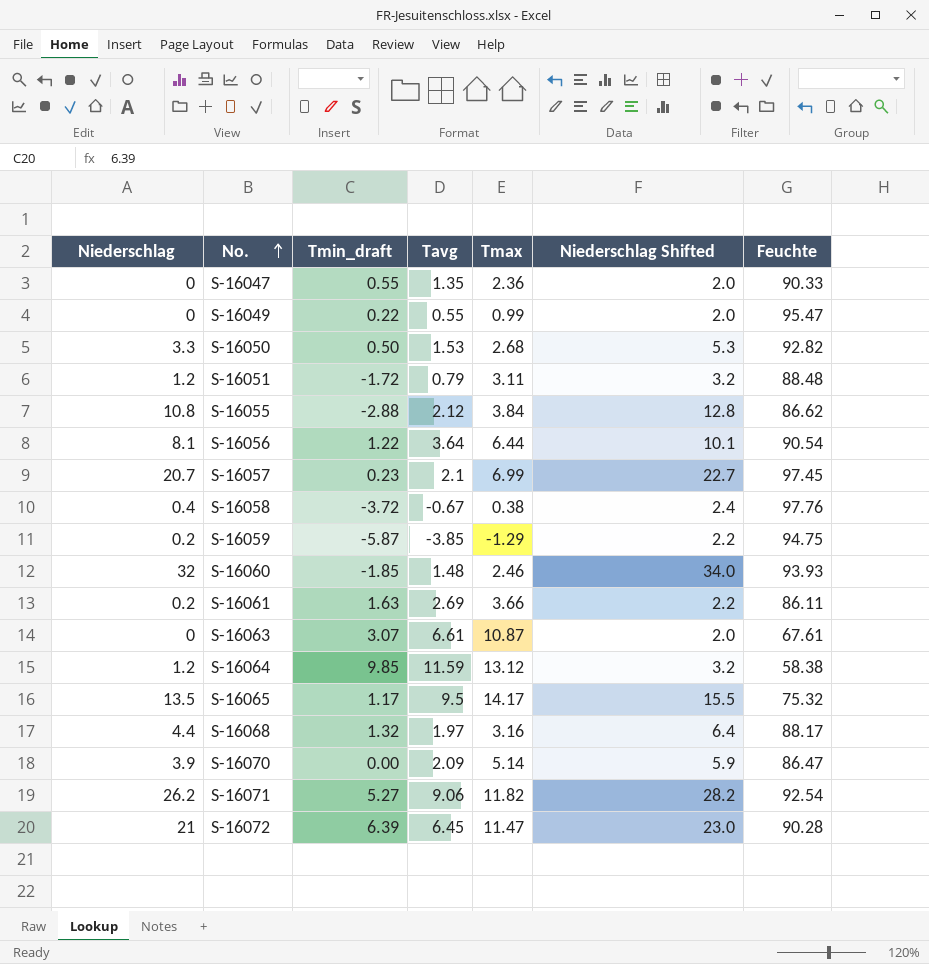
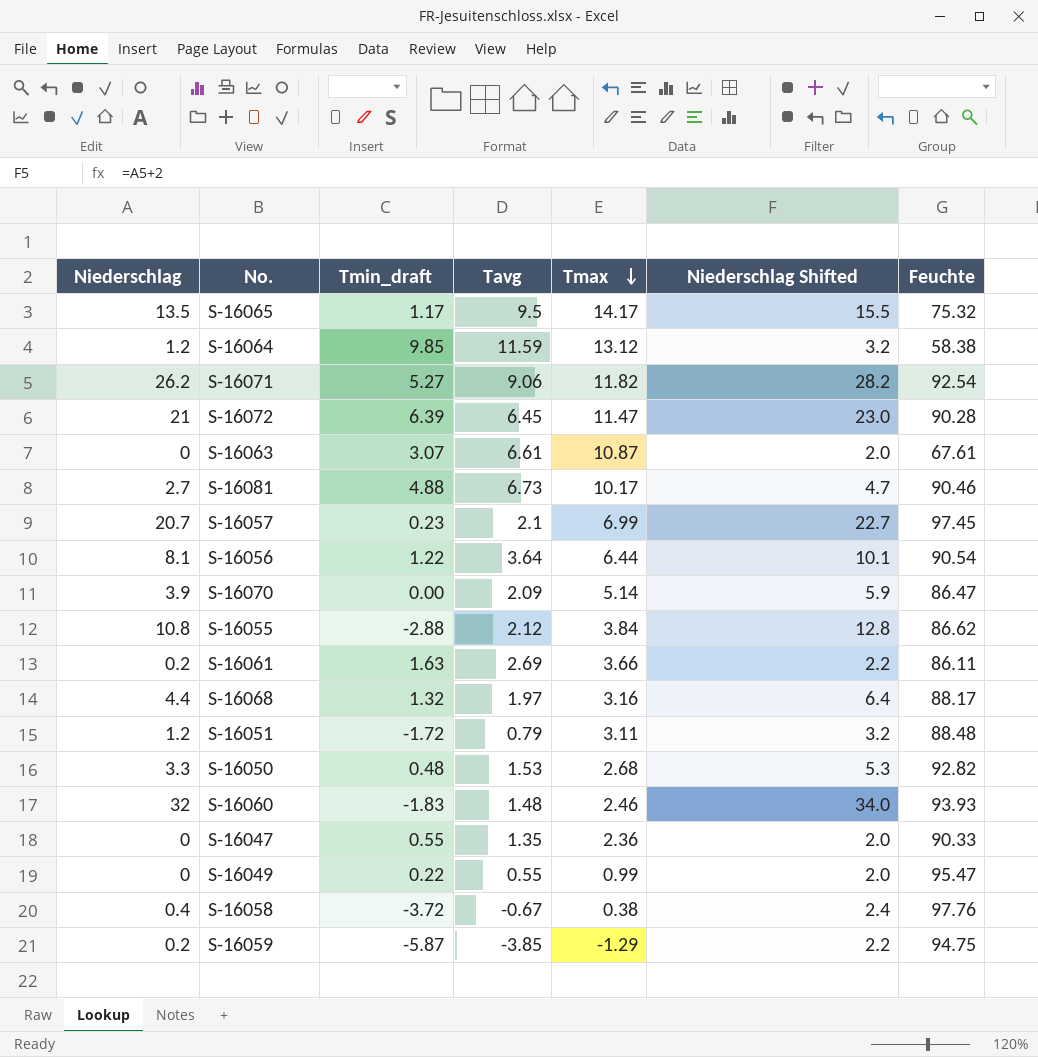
row order: No. ascending -> Tmax descending
row S-16081: none -> 2.7 | 4.88 | 6.73 | 10.17 | 4.7 | 90.46
S-16050 | Tmin_draft: 0.50 -> 0.48
S-16060 | Tmin_draft: -1.85 -> -1.83

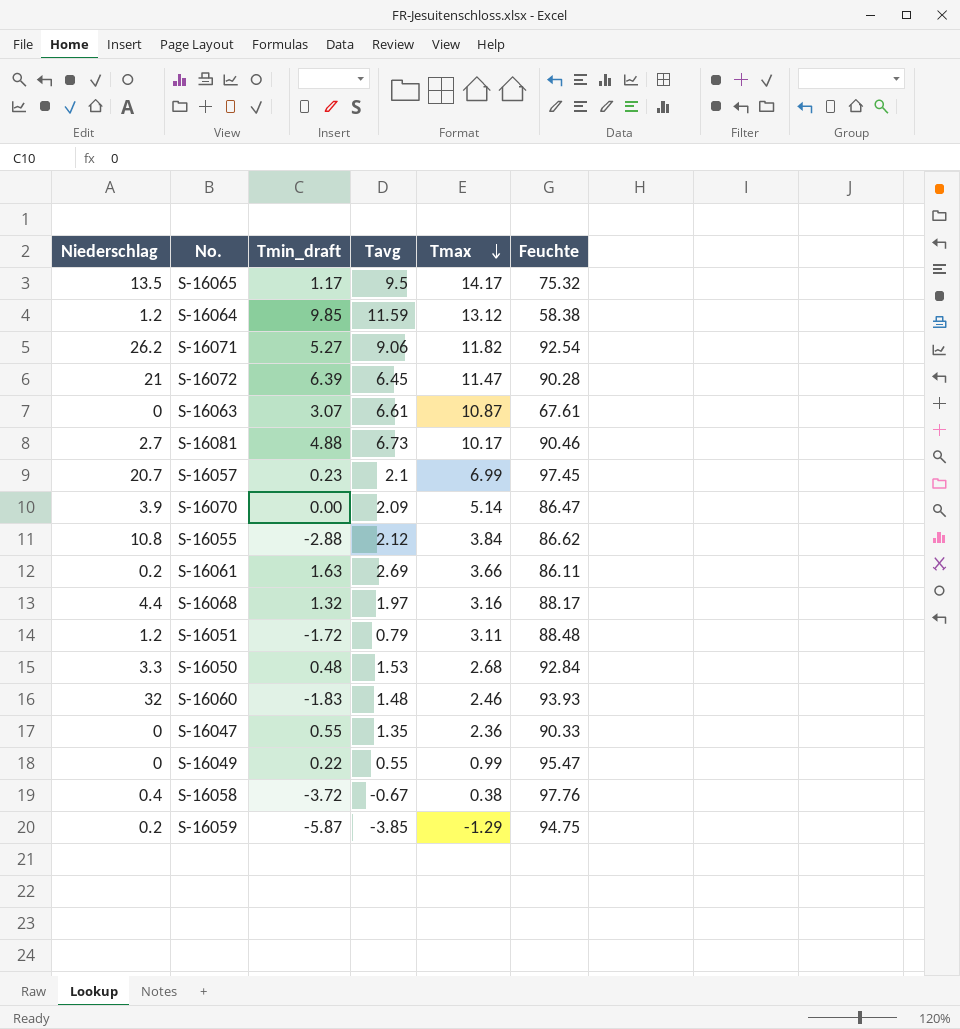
column Niederschlag Shifted | formula: [Niederschlag] + 2 -> none
row S-16056: 8.1 | 1.22 | 3.64 | 6.44 | 10.1 | 90.54 -> none
S-16050 | Feuchte: 92.82 -> 92.84

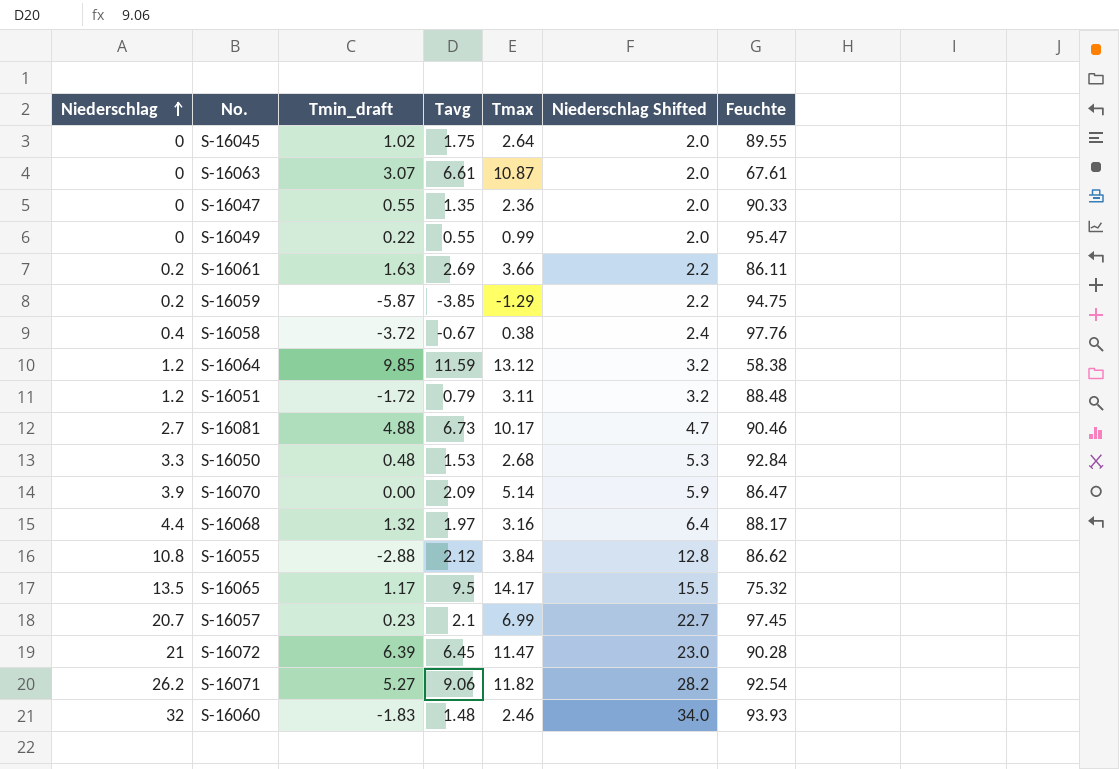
row order: Tmax descending -> Niederschlag ascending
column Niederschlag Shifted | formula: none -> [Niederschlag] + 2
row S-16045: none -> 0 | 1.02 | 1.75 | 2.64 | 2.0 | 89.55

